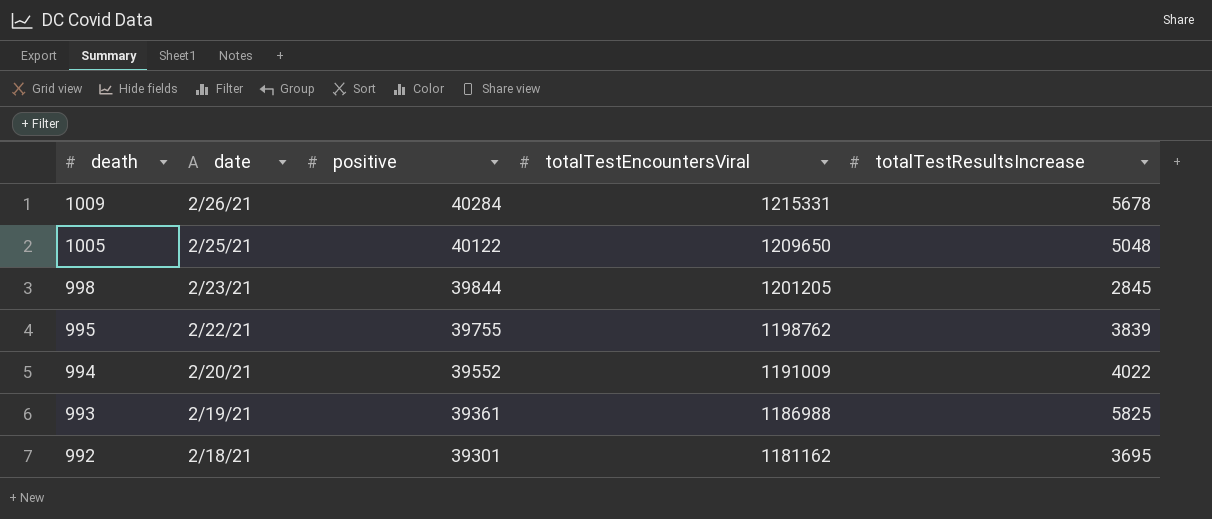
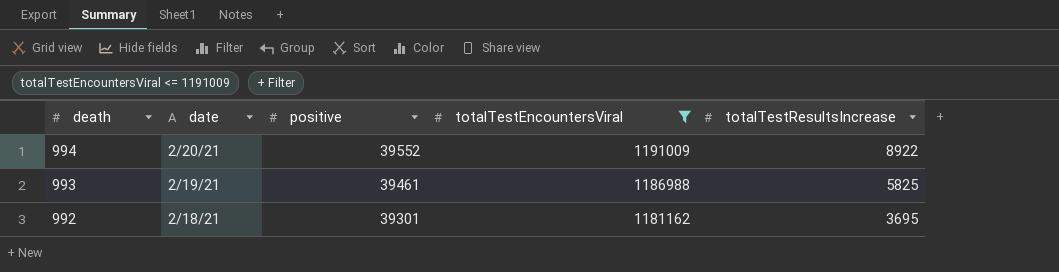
filter: none -> totalTestEncountersViral <= 1191009
994 | totalTestResultsIncrease: 4022 -> 8922
993 | positive: 39361 -> 39461

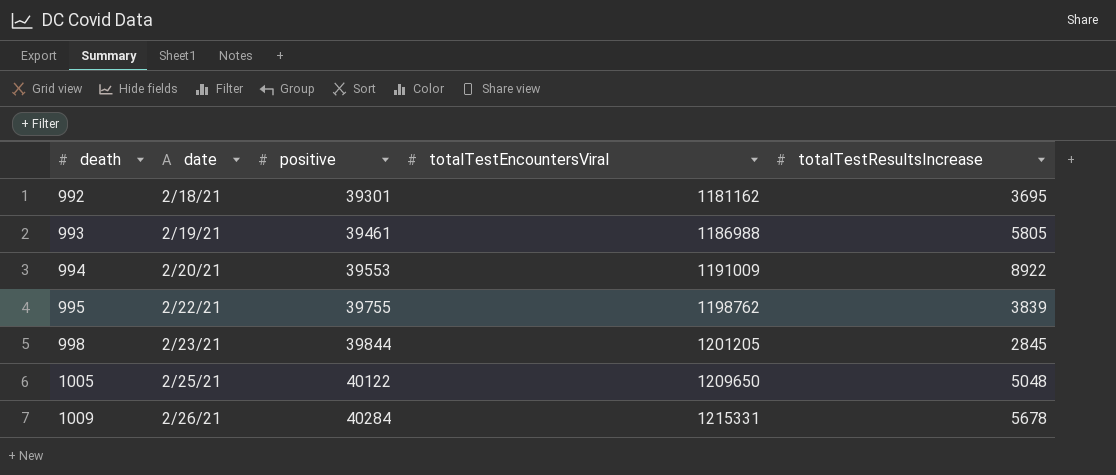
filter: totalTestEncountersViral <= 1191009 -> none
row order: death descending -> death ascending
993 | totalTestResultsIncrease: 5825 -> 5805
994 | positive: 39552 -> 39553

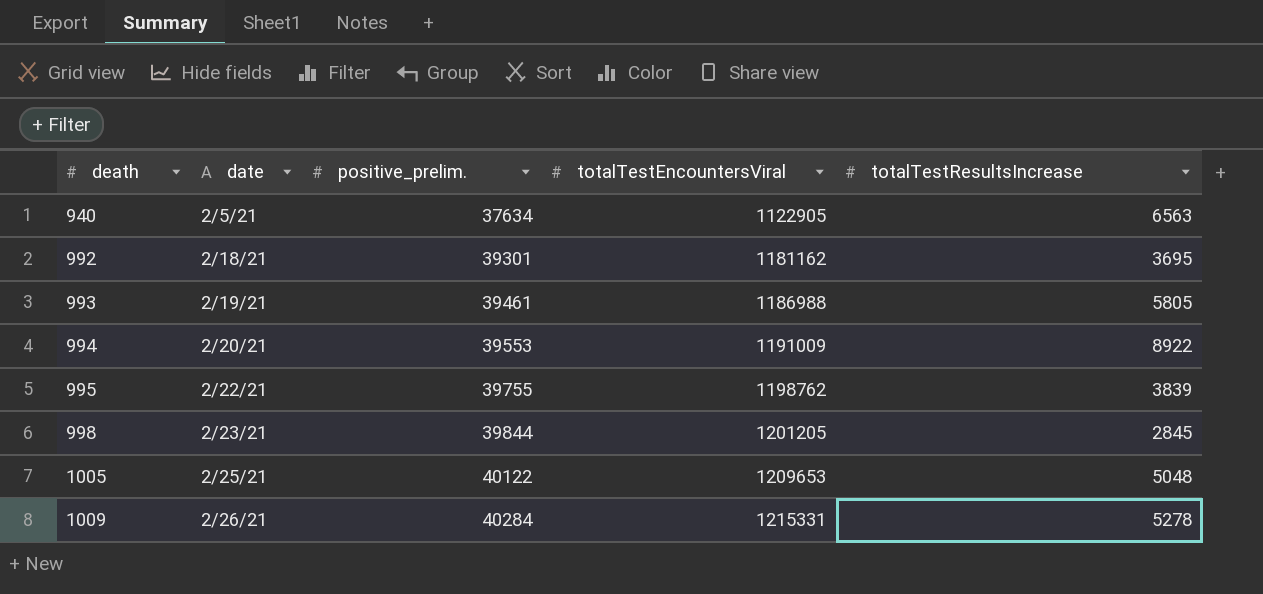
column name: positive -> positive_prelim.
row 940: none -> 2/5/21 | 37634 | 1122905 | 6563
1005 | totalTestEncountersViral: 1209650 -> 1209653
1009 | totalTestResultsIncrease: 5678 -> 5278

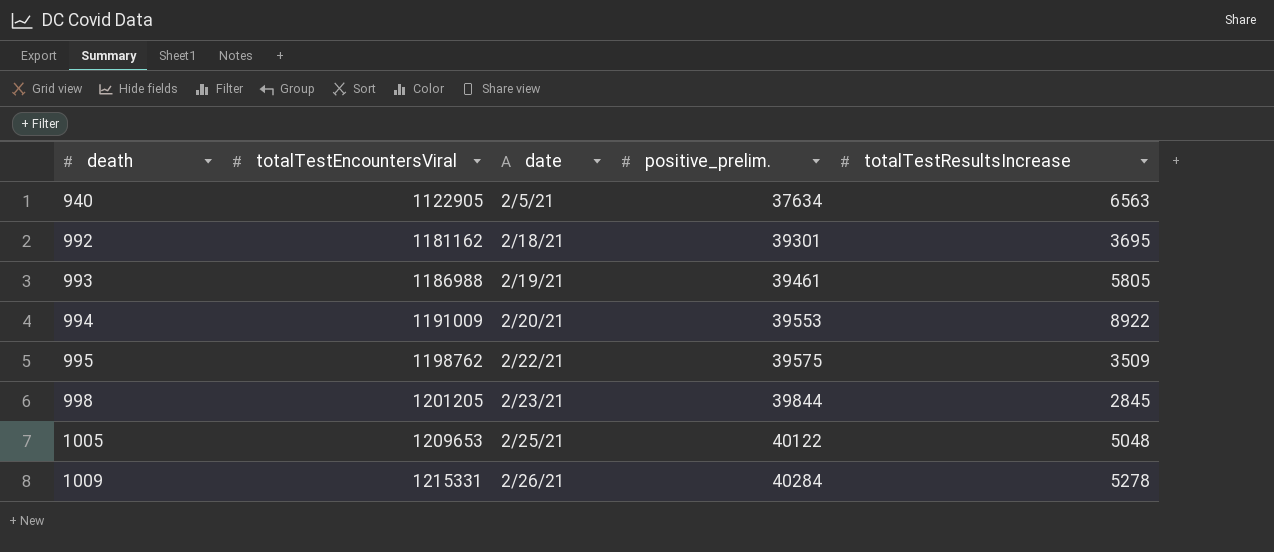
column totalTestEncountersViral | position: 4 -> 2
995 | positive_prelim.: 39755 -> 39575
995 | totalTestResultsIncrease: 3839 -> 3509

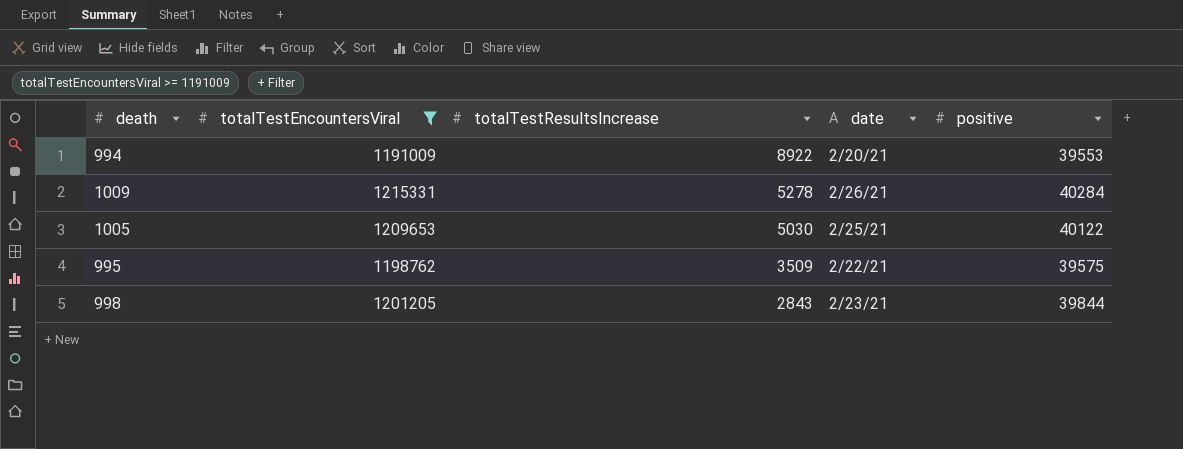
filter: none -> totalTestEncountersViral >= 1191009
row order: death ascending -> totalTestResultsIncrease descending
column totalTestResultsIncrease | position: 5 -> 3
column name: positive_prelim. -> positive
1005 | totalTestResultsIncrease: 5048 -> 5030
998 | totalTestResultsIncrease: 2845 -> 2843

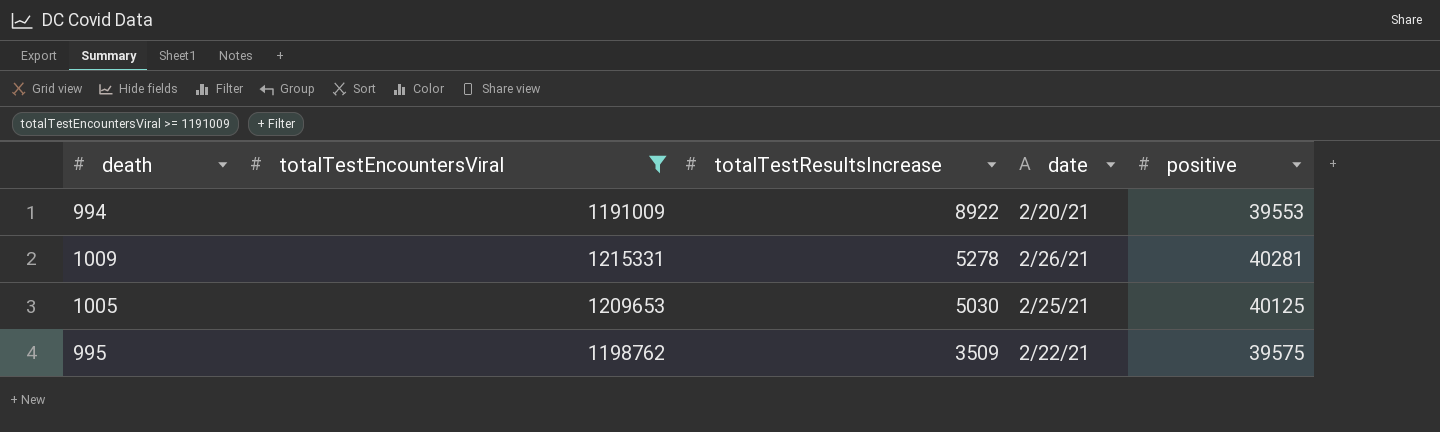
row 998: 1201205 | 2843 | 2/23/21 | 39844 -> none
1009 | positive: 40284 -> 40281
1005 | positive: 40122 -> 40125

